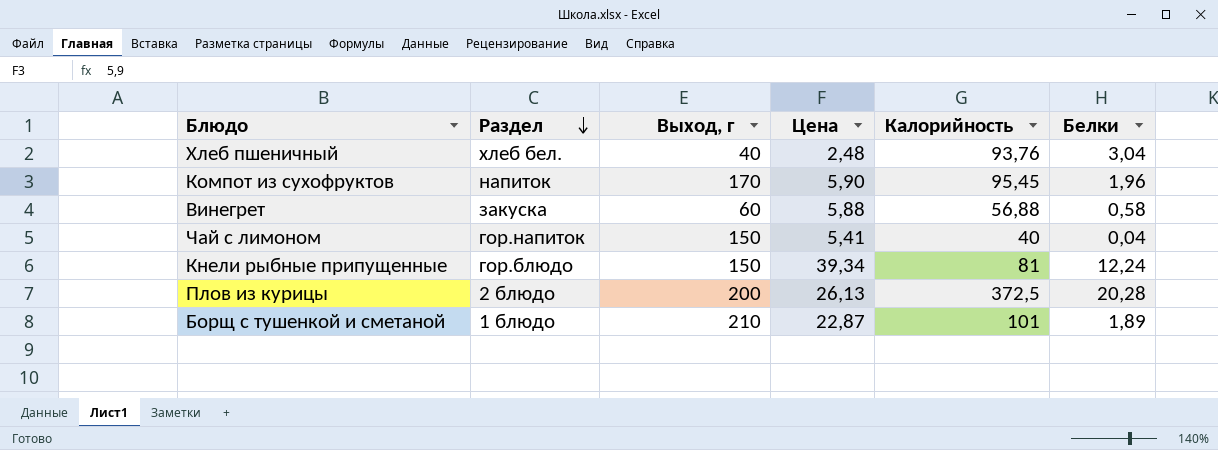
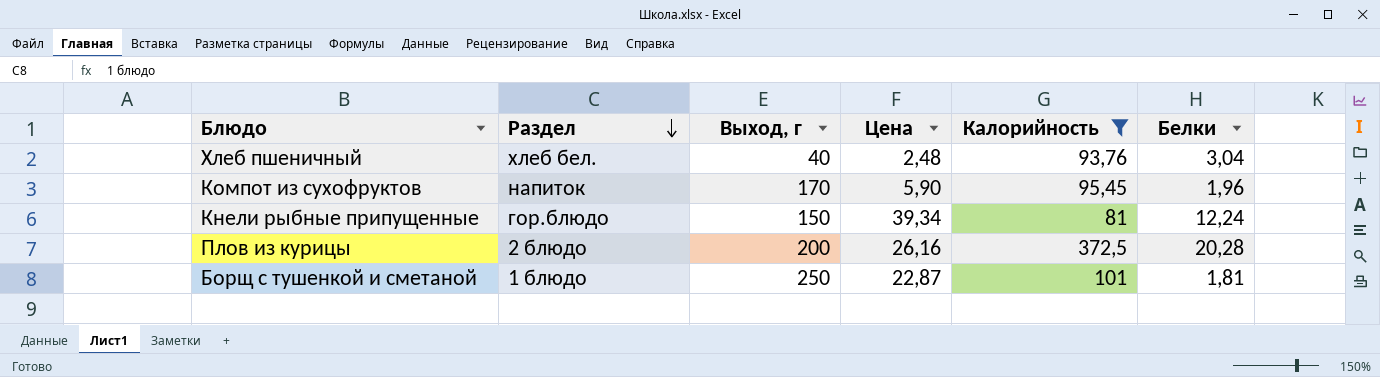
filter: none -> Калорийность >= 81
Плов из курицы | Цена: 26,13 -> 26,16
Борщ с тушенкой и сметаной | Выход, г: 210 -> 250
Борщ с тушенкой и сметаной | Белки: 1,89 -> 1,81

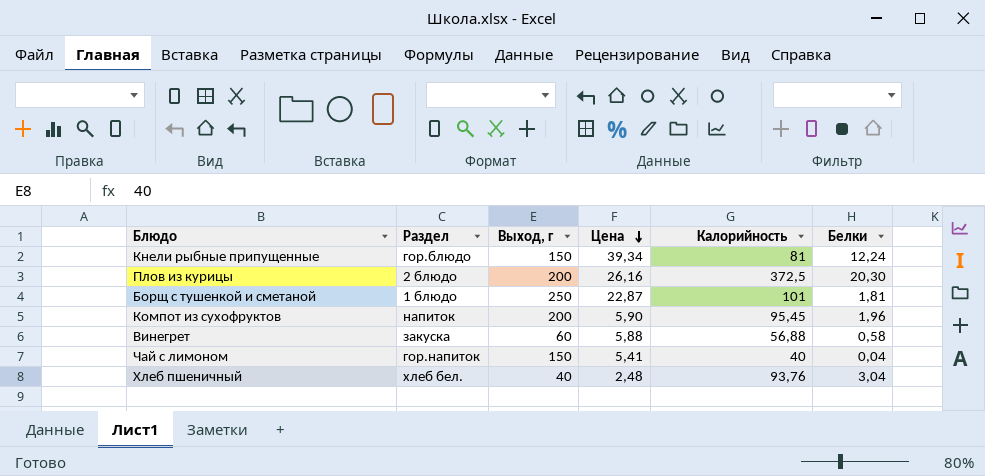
filter: Калорийность >= 81 -> none
row order: Раздел descending -> Цена descending
Плов из курицы | Белки: 20,28 -> 20,30
Компот из сухофруктов | Выход, г: 170 -> 200

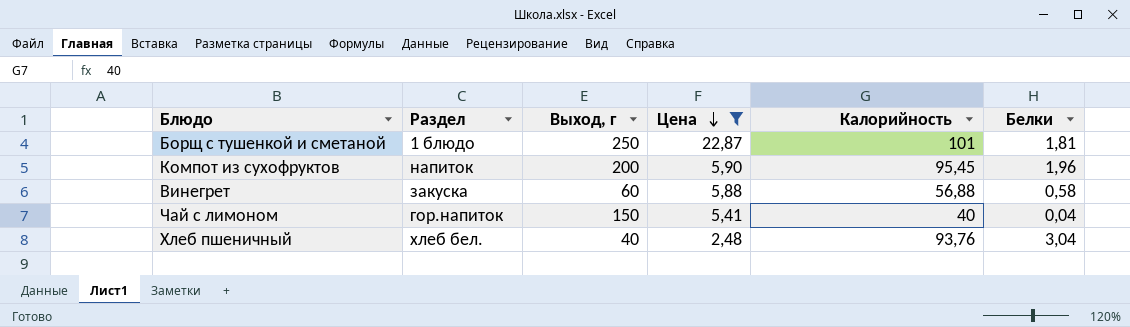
filter: none -> Цена <= 22,87

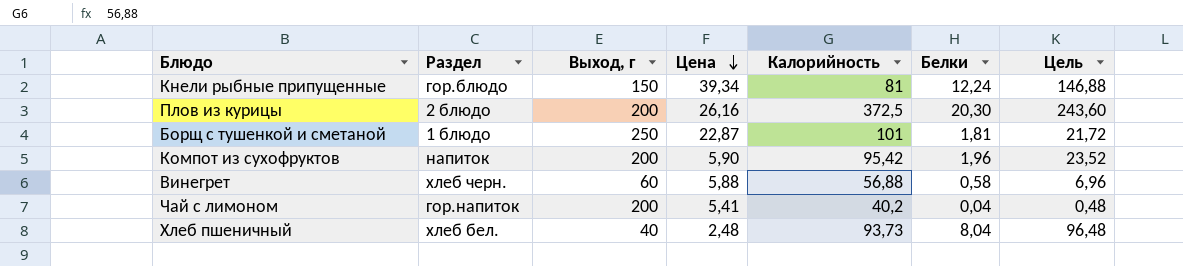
filter: Цена <= 22,87 -> none
column Цель | formula: none -> [Белки] * 12
Компот из сухофруктов | Калорийность: 95,45 -> 95,42
Винегрет | Раздел: закуска -> хлеб черн.
Чай с лимоном | Выход, г: 150 -> 200
Чай с лимоном | Калорийность: 40 -> 40,2
Хлеб пшеничный | Калорийность: 93,76 -> 93,73
Хлеб пшеничный | Белки: 3,04 -> 8,04

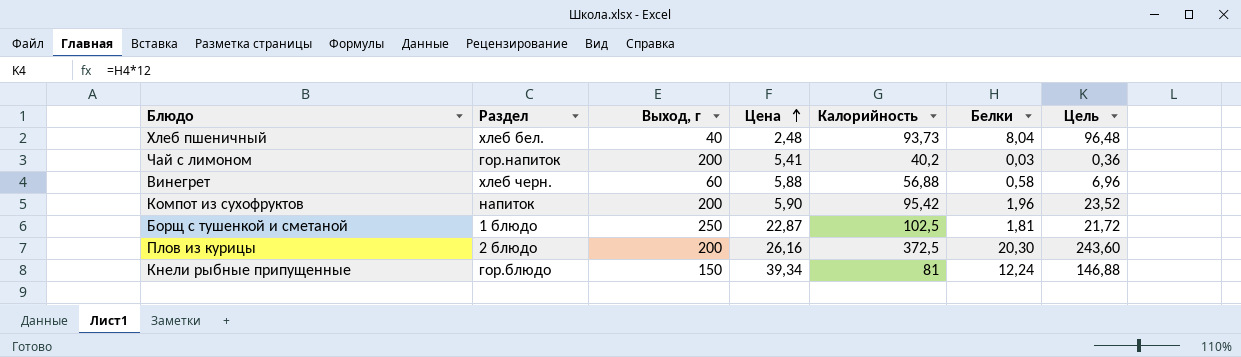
row order: Цена descending -> Цена ascending
Чай с лимоном | Белки: 0,04 -> 0,03
Чай с лимоном | Цель: 0,48 -> 0,36
Борщ с тушенкой и сметаной | Калорийность: 101 -> 102,5

